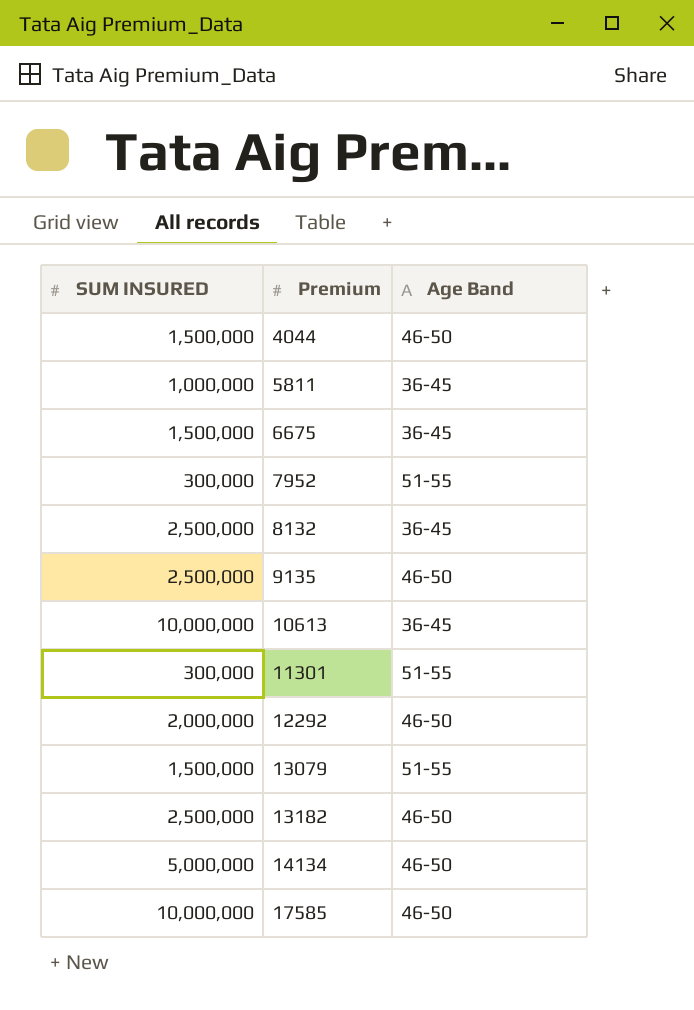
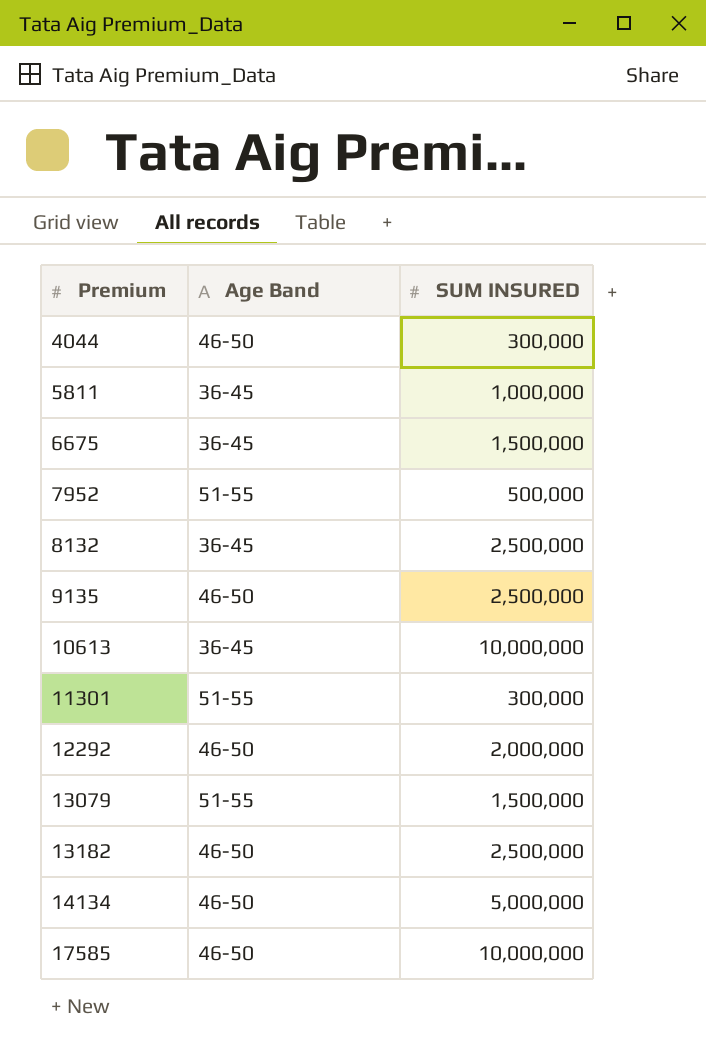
column SUM INSURED | position: 1 -> 3
4044 | SUM INSURED: 1,500,000 -> 300,000
7952 | SUM INSURED: 300,000 -> 500,000

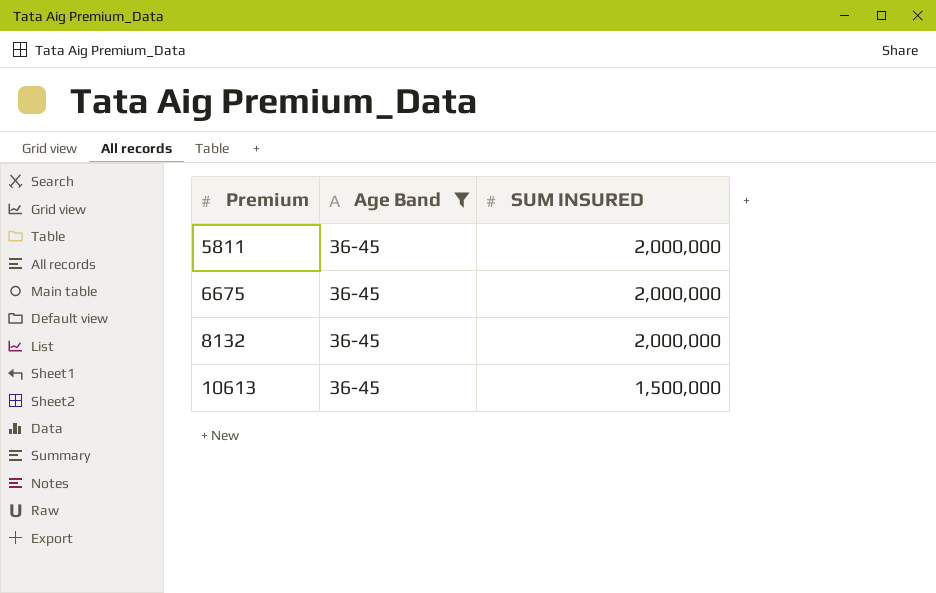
filter: none -> Age Band = 36-45
5811 | SUM INSURED: 1,000,000 -> 2,000,000
6675 | SUM INSURED: 1,500,000 -> 2,000,000
8132 | SUM INSURED: 2,500,000 -> 2,000,000
10613 | SUM INSURED: 10,000,000 -> 1,500,000

